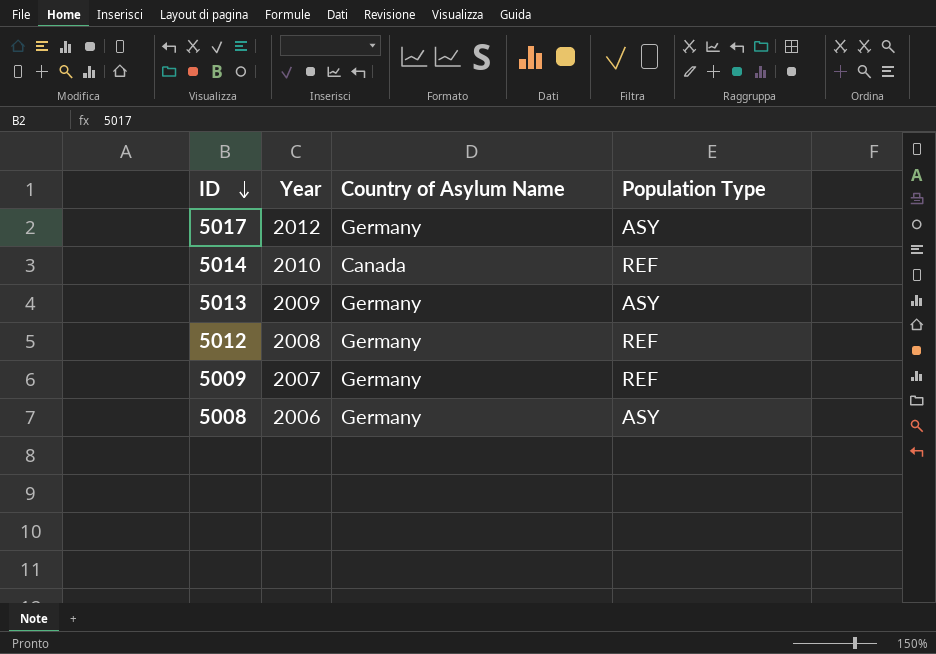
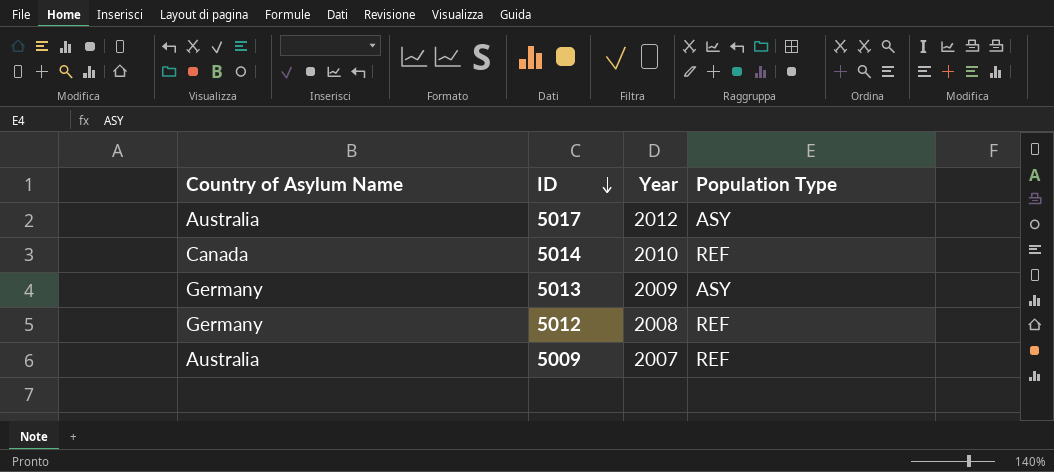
column Country of Asylum Name | position: 3 -> 1
row 5008: 2006 | Germany | ASY -> none
5017 | Country of Asylum Name: Germany -> Australia
5009 | Country of Asylum Name: Germany -> Australia

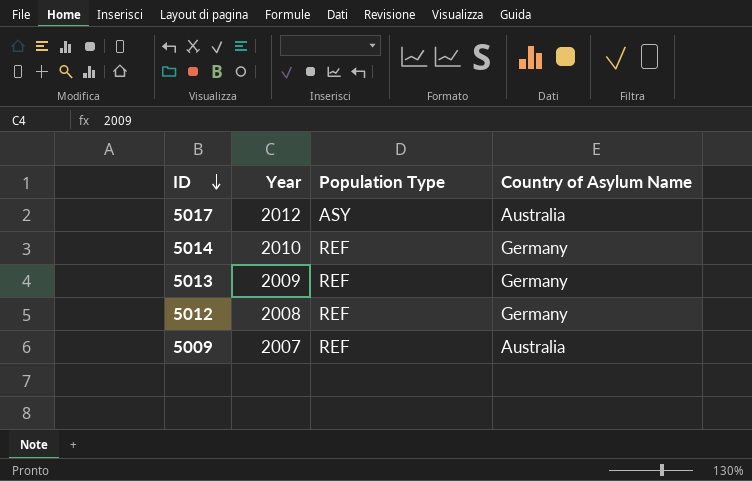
column Country of Asylum Name | position: 1 -> 4
5014 | Country of Asylum Name: Canada -> Germany
5013 | Population Type: ASY -> REF

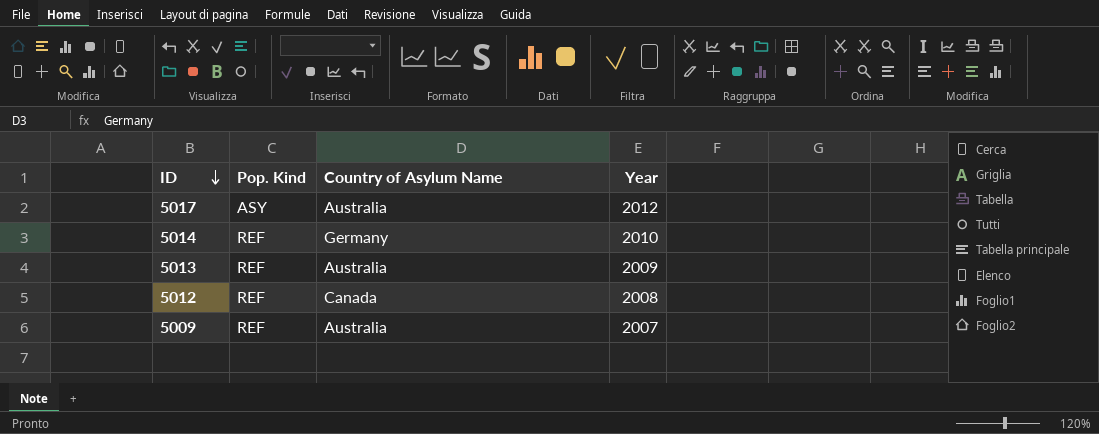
column name: Population Type -> Pop. Kind
column Year | position: 2 -> 4
5013 | Country of Asylum Name: Germany -> Australia
5012 | Country of Asylum Name: Germany -> Canada

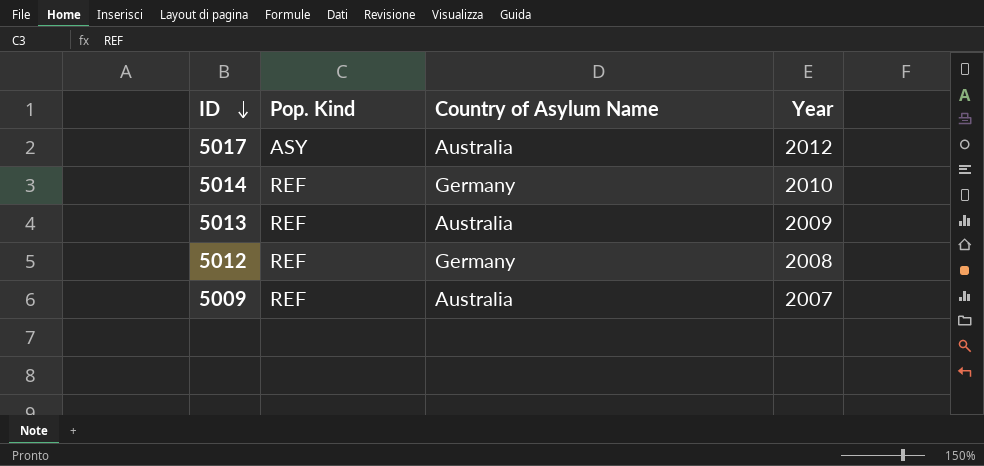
5012 | Country of Asylum Name: Canada -> Germany

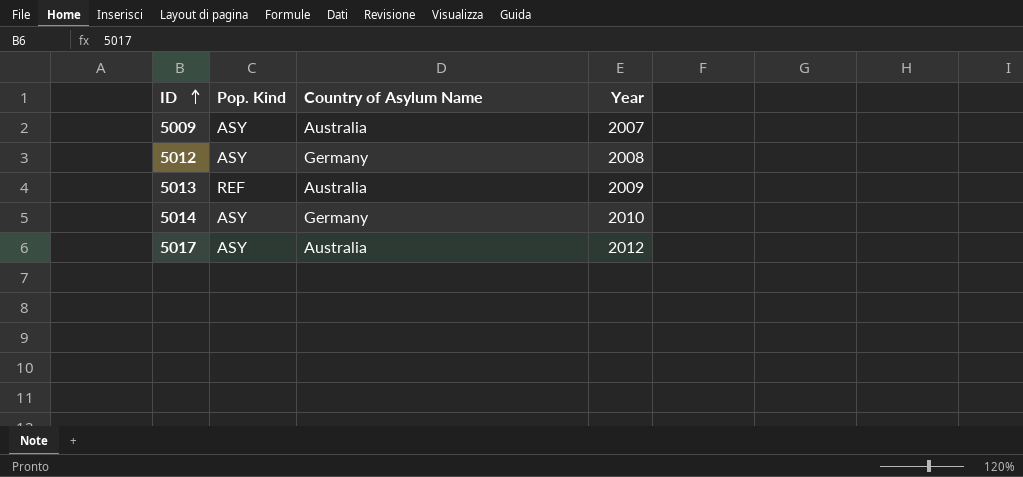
row order: ID descending -> ID ascending
5009 | Pop. Kind: REF -> ASY
5012 | Pop. Kind: REF -> ASY
5014 | Pop. Kind: REF -> ASY

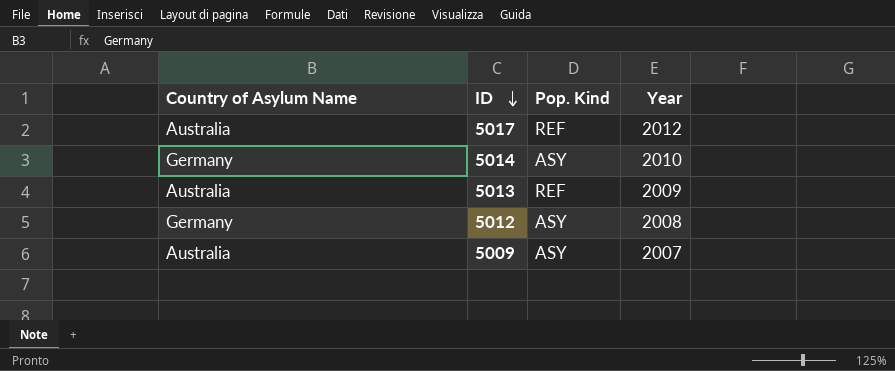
row order: ID ascending -> ID descending
column Country of Asylum Name | position: 3 -> 1
5017 | Pop. Kind: ASY -> REF

